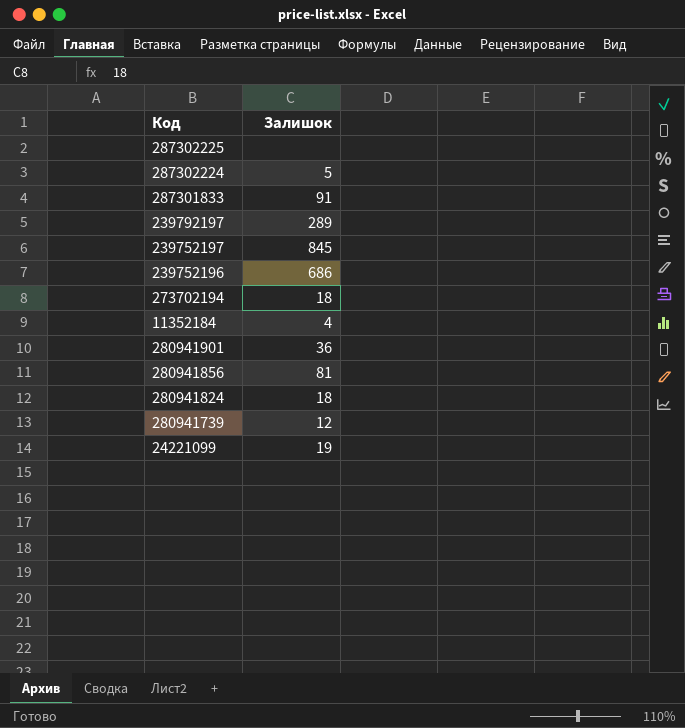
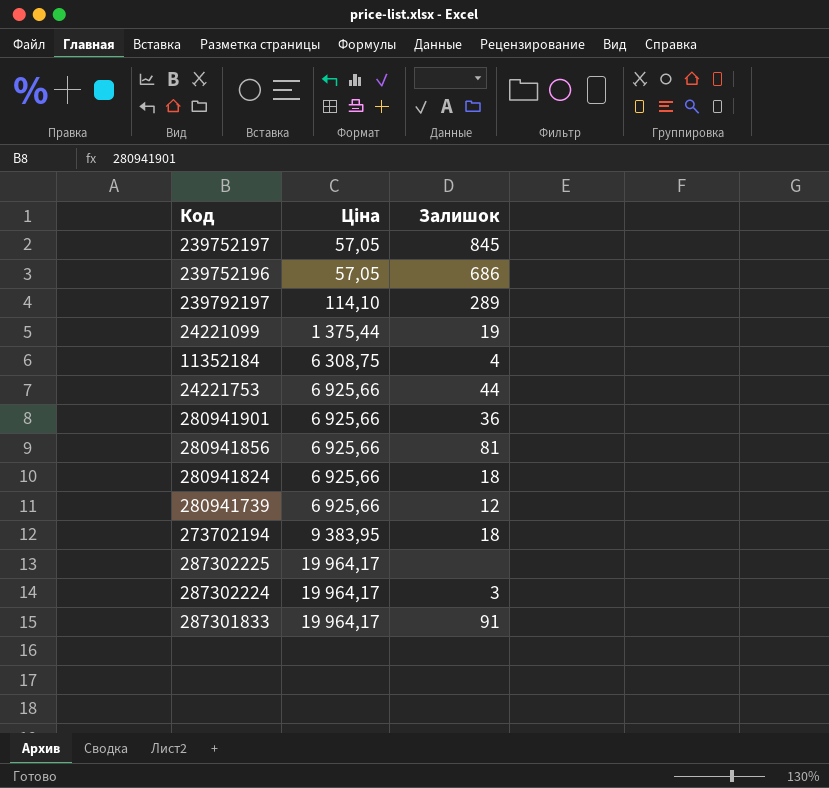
row order: none -> Ціна ascending
column Ціна | position: none -> 2
row 24221753: none -> 6 925,66 | 44
287302224 | Залишок: 5 -> 3

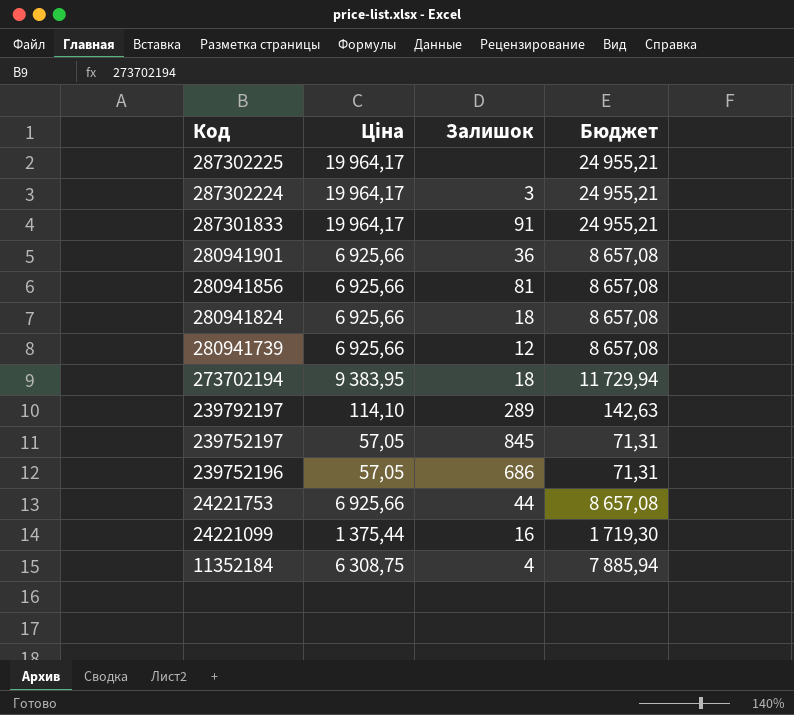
row order: Ціна ascending -> Код descending
column Бюджет | formula: none -> [Ціна] * 1,25
24221099 | Залишок: 19 -> 16

